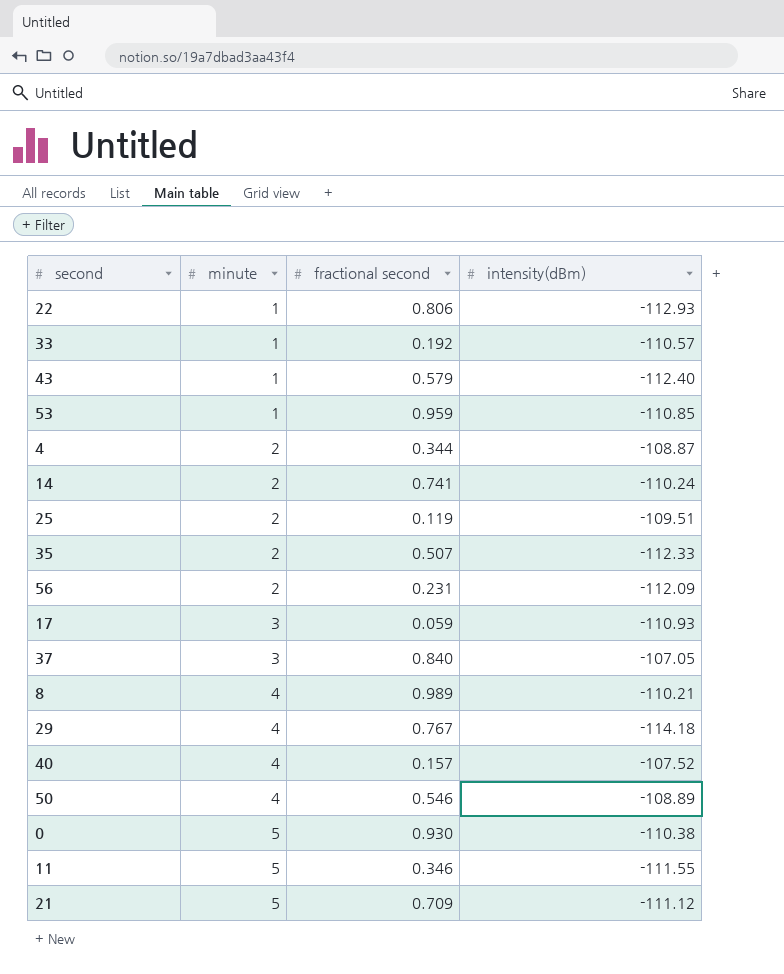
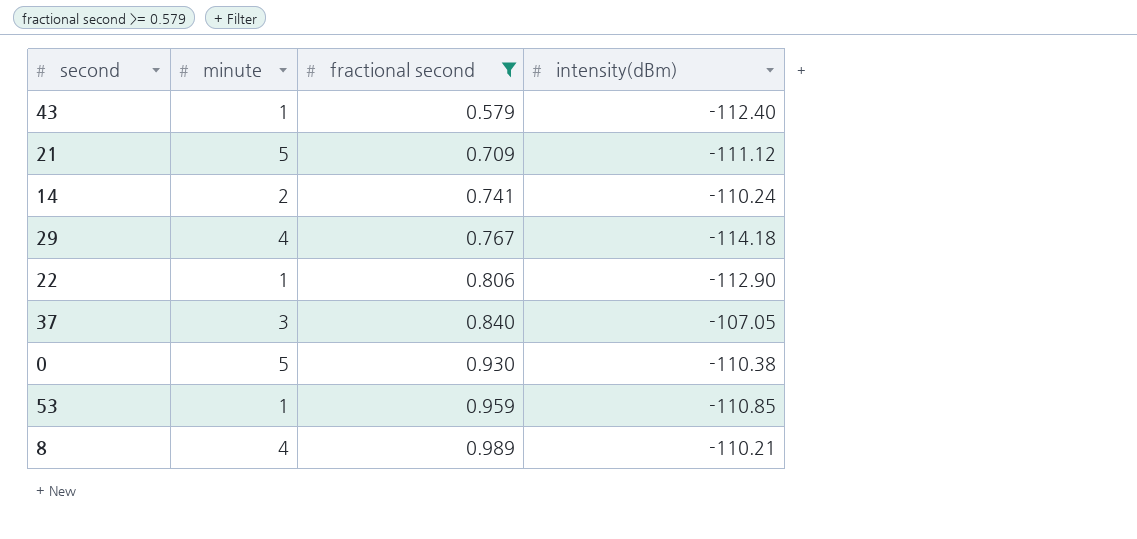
filter: none -> fractional second >= 0.579
row order: minute ascending -> fractional second ascending
22 | intensity(dBm): -112.93 -> -112.90

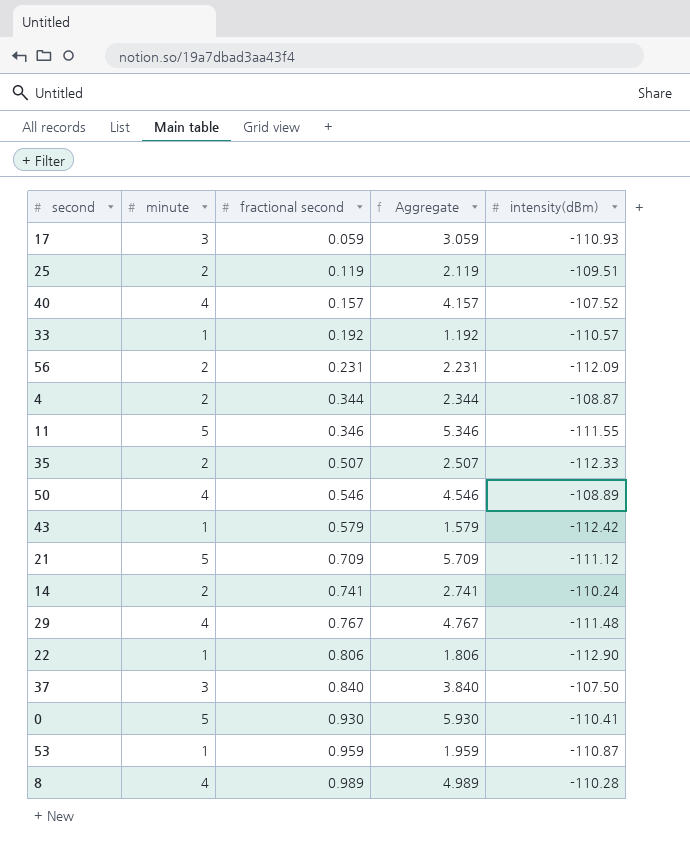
filter: fractional second >= 0.579 -> none
column Aggregate | formula: none -> [minute] + [fractional second]
43 | intensity(dBm): -112.40 -> -112.42
29 | intensity(dBm): -114.18 -> -111.48
37 | intensity(dBm): -107.05 -> -107.50
0 | intensity(dBm): -110.38 -> -110.41
53 | intensity(dBm): -110.85 -> -110.87
8 | intensity(dBm): -110.21 -> -110.28

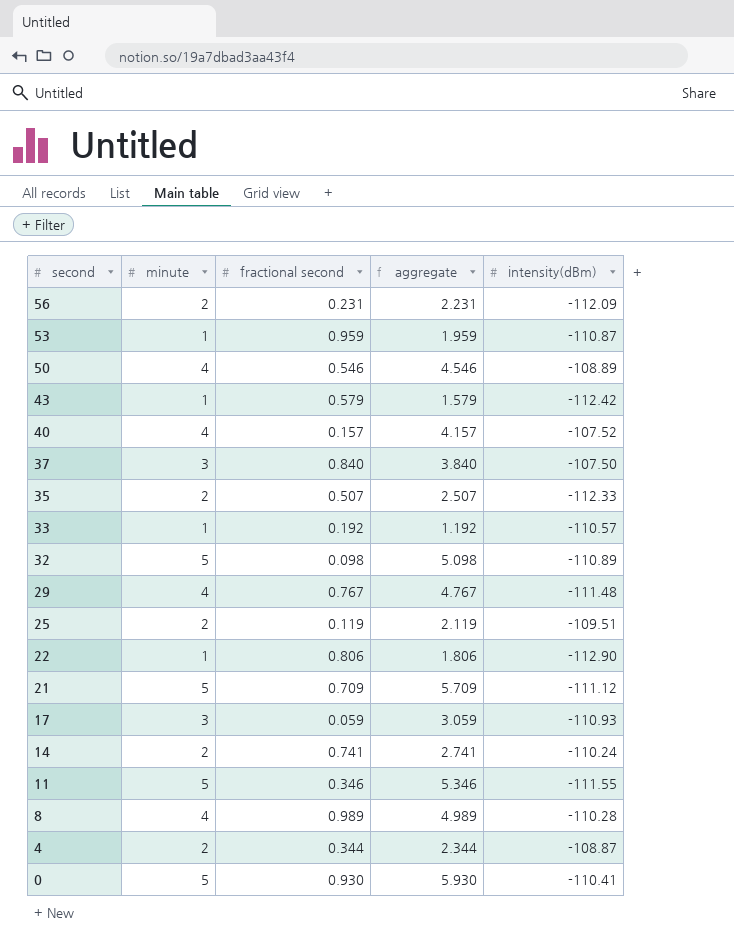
row order: fractional second ascending -> second descending
column name: Aggregate -> aggregate
row 32: none -> 5 | 0.098 | 5.098 | -110.89

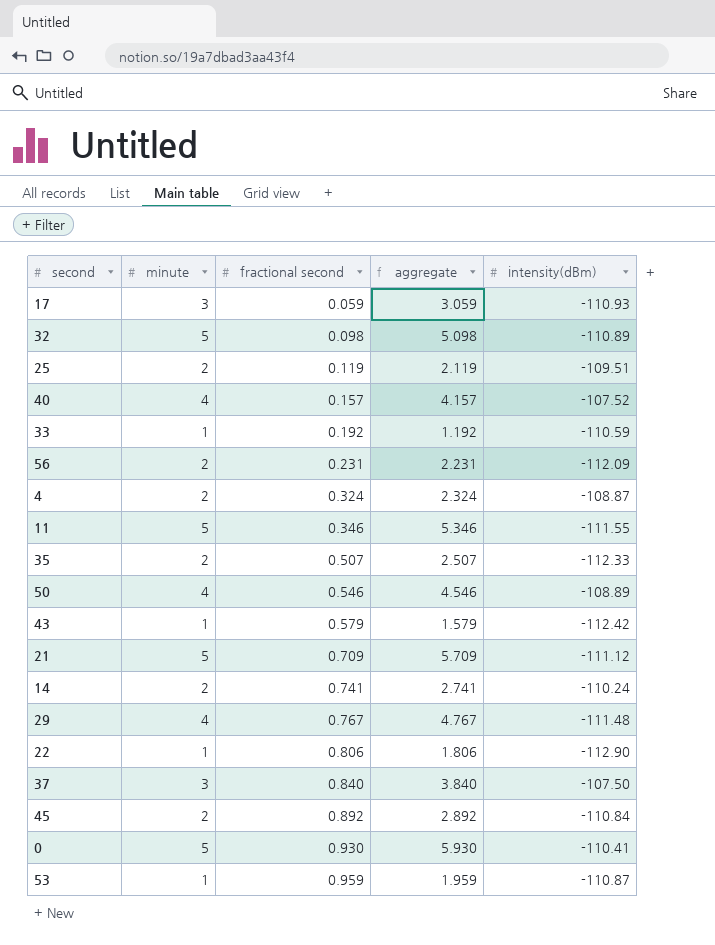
row order: second descending -> fractional second ascending
row 8: 4 | 0.989 | 4.989 | -110.28 -> none
33 | intensity(dBm): -110.57 -> -110.59
4 | fractional second: 0.344 -> 0.324
4 | aggregate: 2.344 -> 2.324
row 45: none -> 2 | 0.892 | 2.892 | -110.84

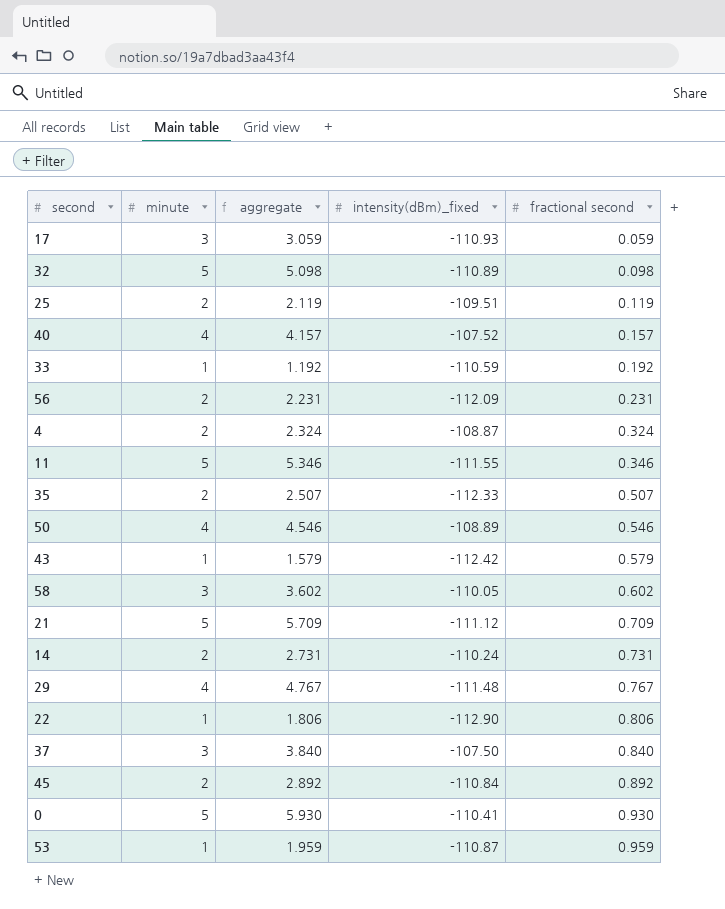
column name: intensity(dBm) -> intensity(dBm)_fixed
column fractional second | position: 3 -> 5
row 58: none -> 3 | 3.602 | -110.05 | 0.602
14 | aggregate: 2.741 -> 2.731
14 | fractional second: 0.741 -> 0.731

